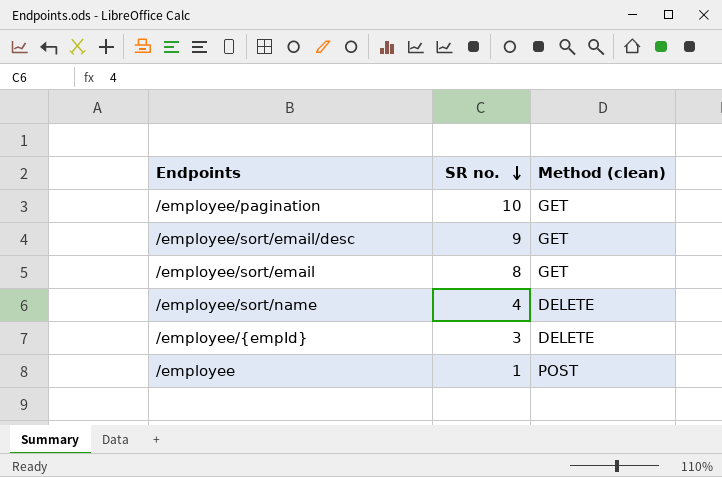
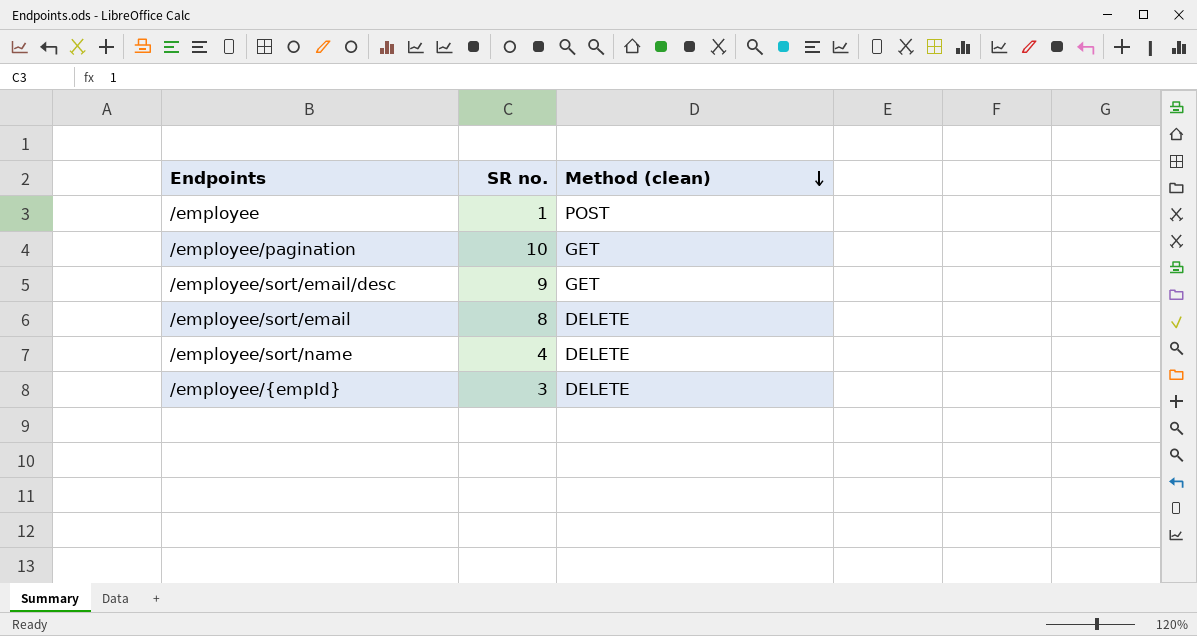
row order: SR no. descending -> Method (clean) descending
/employee/sort/email | Method (clean): GET -> DELETE

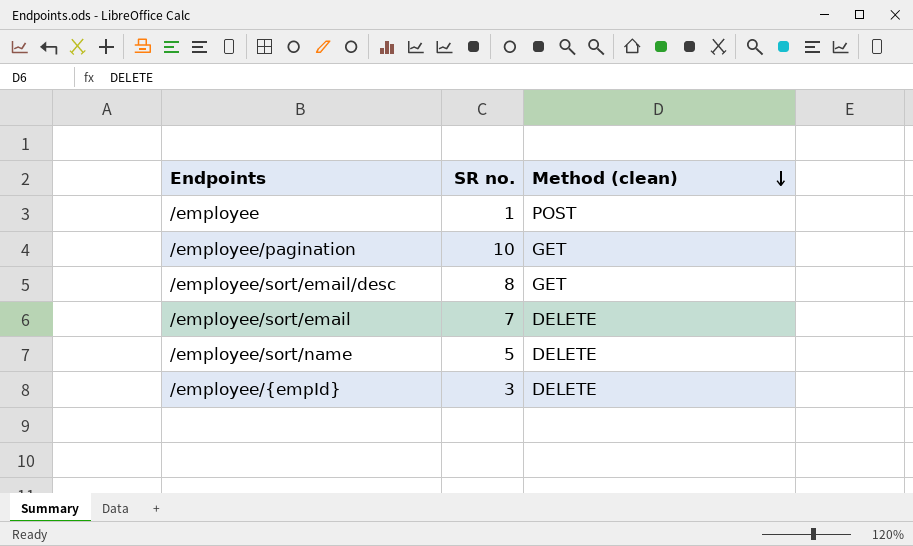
/employee/sort/email/desc | SR no.: 9 -> 8
/employee/sort/email | SR no.: 8 -> 7
/employee/sort/name | SR no.: 4 -> 5

